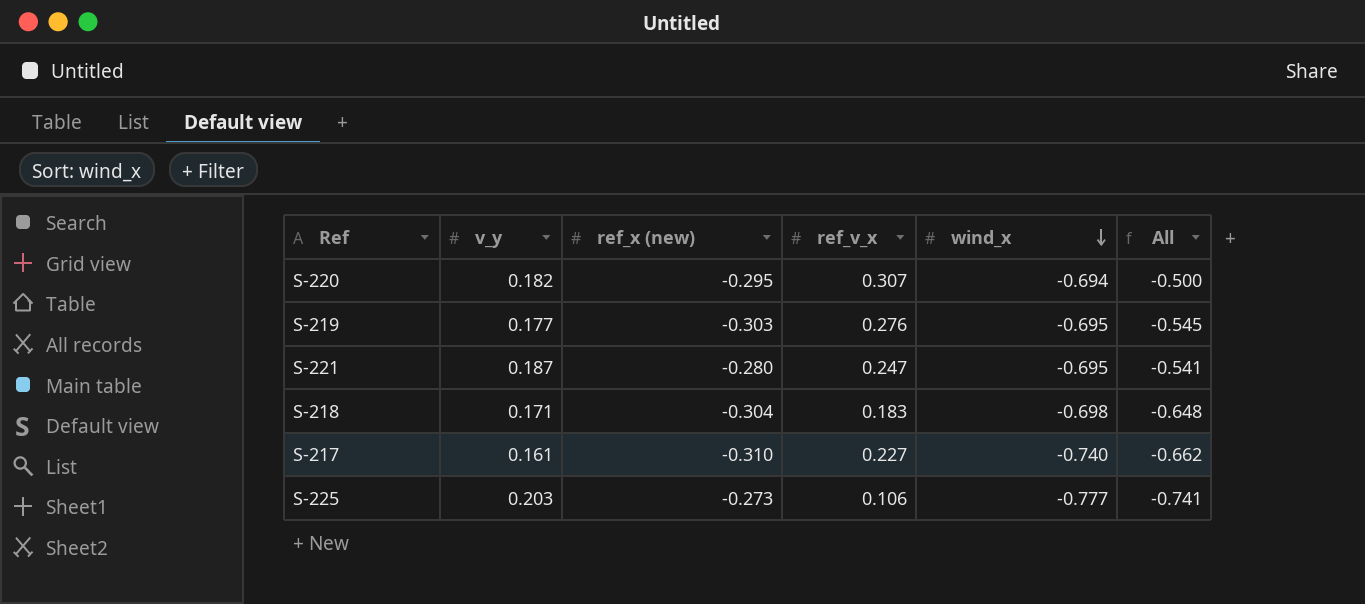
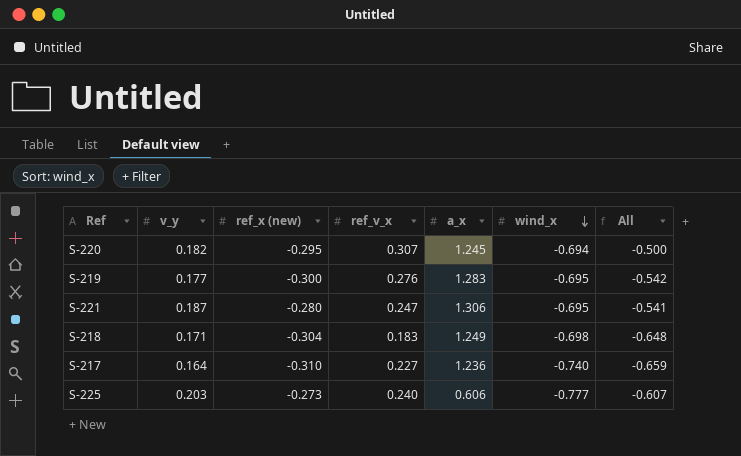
column a_x | position: none -> 5
S-219 | ref_x (new): -0.303 -> -0.300
S-219 | All: -0.545 -> -0.542
S-217 | v_y: 0.161 -> 0.164
S-217 | All: -0.662 -> -0.659
S-225 | ref_v_x: 0.106 -> 0.240
S-225 | All: -0.741 -> -0.607

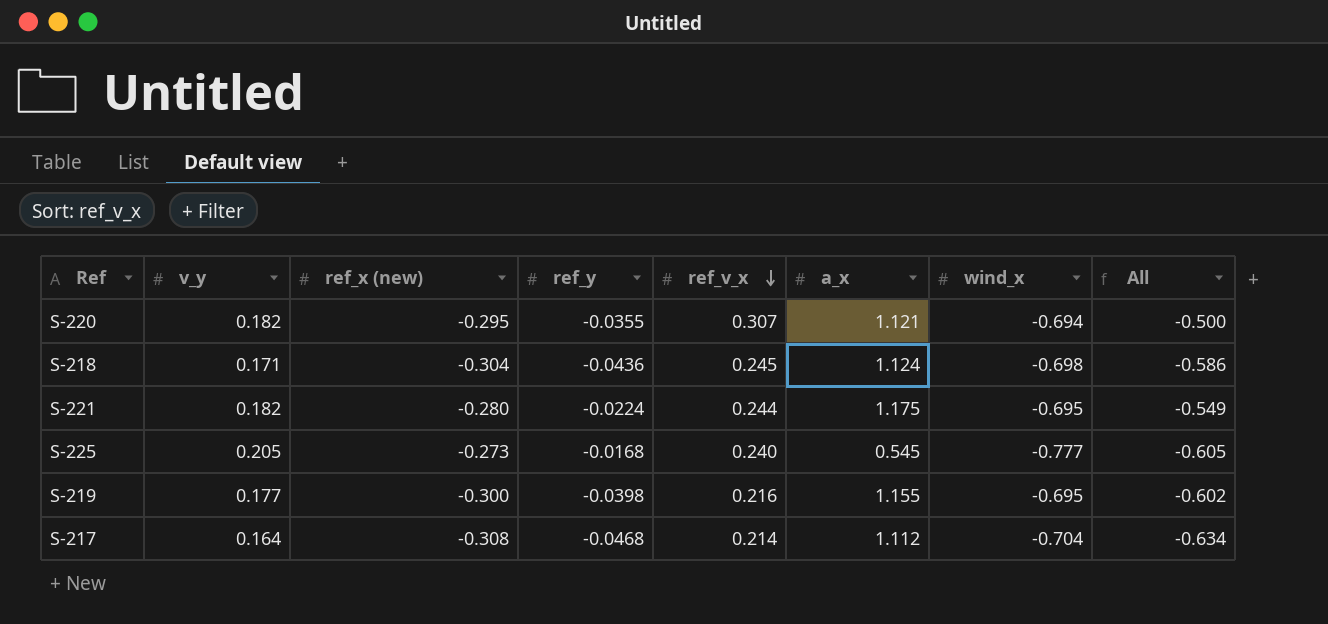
row order: wind_x descending -> ref_v_x descending
column ref_y | position: none -> 4
S-220 | a_x: 1.245 -> 1.121
S-218 | ref_v_x: 0.183 -> 0.245
S-218 | a_x: 1.249 -> 1.124
S-218 | All: -0.648 -> -0.586
S-221 | v_y: 0.187 -> 0.182
S-221 | ref_v_x: 0.247 -> 0.244
S-221 | a_x: 1.306 -> 1.175
S-221 | All: -0.541 -> -0.549
S-225 | v_y: 0.203 -> 0.205
S-225 | a_x: 0.606 -> 0.545
S-225 | All: -0.607 -> -0.605
S-219 | ref_v_x: 0.276 -> 0.216
S-219 | a_x: 1.283 -> 1.155
S-219 | All: -0.542 -> -0.602
S-217 | ref_x (new): -0.310 -> -0.308
S-217 | ref_v_x: 0.227 -> 0.214
S-217 | a_x: 1.236 -> 1.112
S-217 | wind_x: -0.740 -> -0.704
S-217 | All: -0.659 -> -0.634

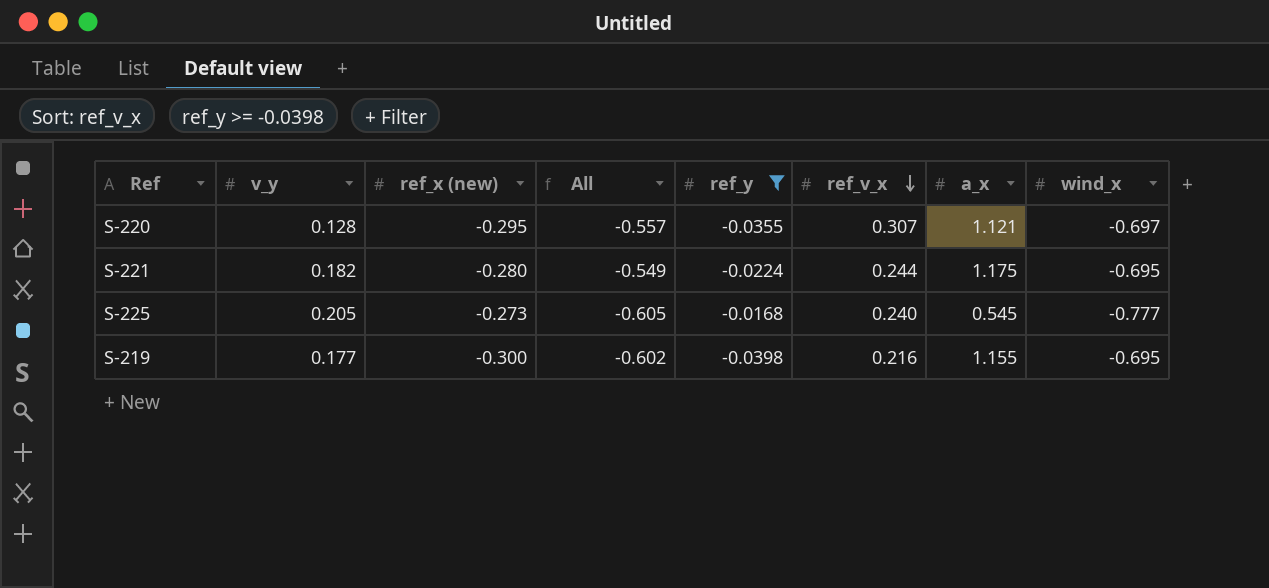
filter: none -> ref_y >= -0.0398
column All | position: 8 -> 4
S-220 | v_y: 0.182 -> 0.128
S-220 | All: -0.500 -> -0.557
S-220 | wind_x: -0.694 -> -0.697

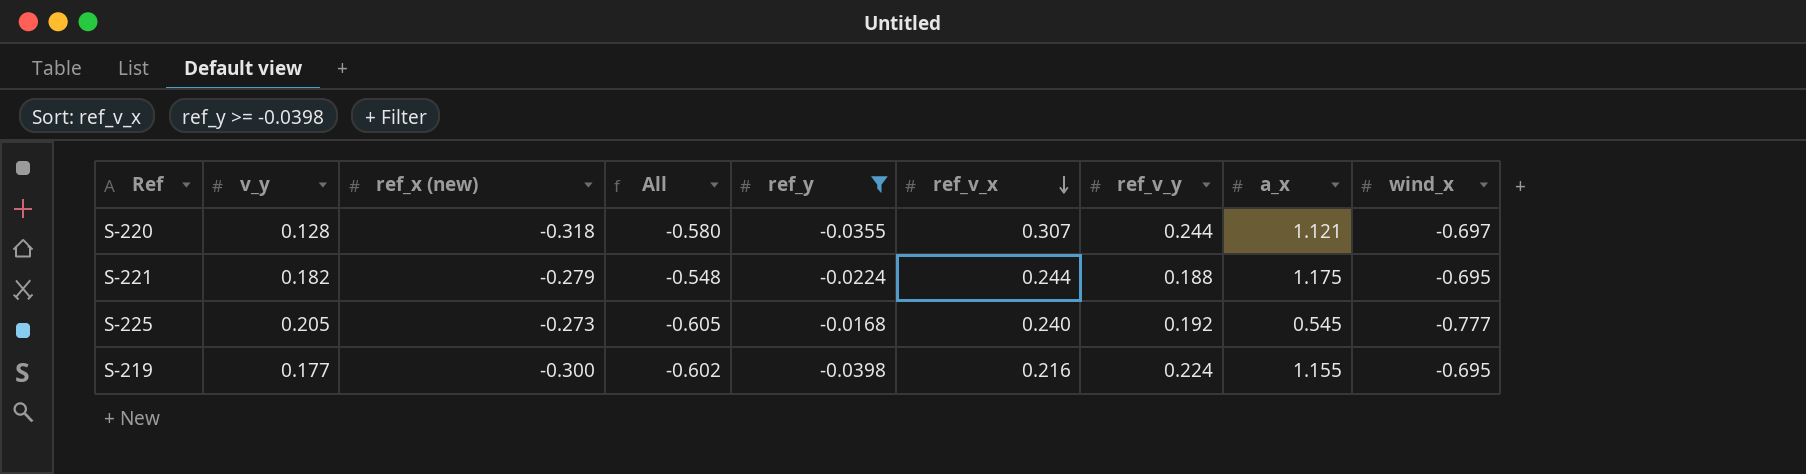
column ref_v_y | position: none -> 7
S-220 | ref_x (new): -0.295 -> -0.318
S-220 | All: -0.557 -> -0.580
S-221 | ref_x (new): -0.280 -> -0.279
S-221 | All: -0.549 -> -0.548

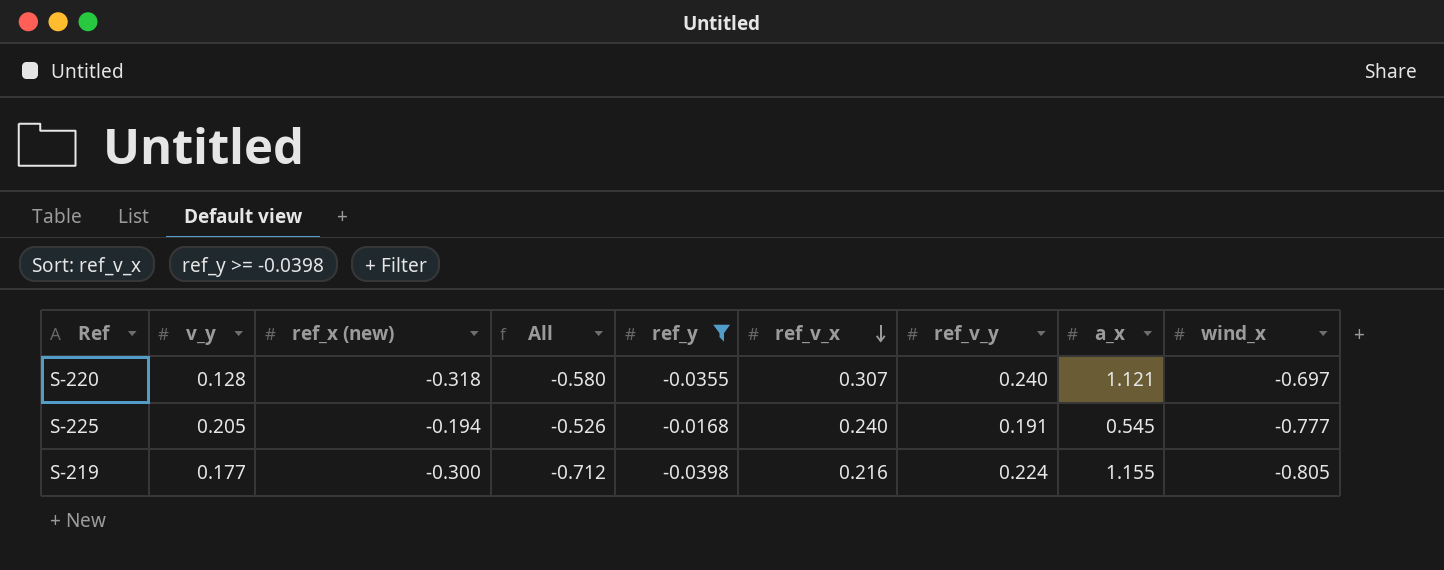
row S-221: 0.182 | -0.279 | -0.548 | -0.0224 | 0.244 | 0.188 | 1.175 | -0.695 -> none
S-220 | ref_v_y: 0.244 -> 0.240
S-225 | ref_x (new): -0.273 -> -0.194
S-225 | All: -0.605 -> -0.526
S-225 | ref_v_y: 0.192 -> 0.191
S-219 | All: -0.602 -> -0.712
S-219 | wind_x: -0.695 -> -0.805

